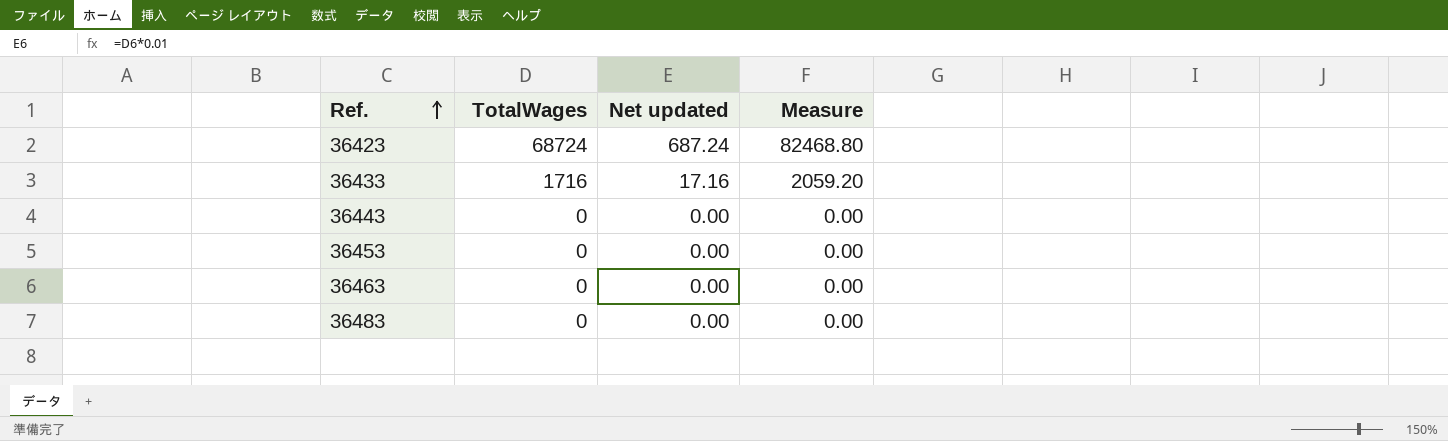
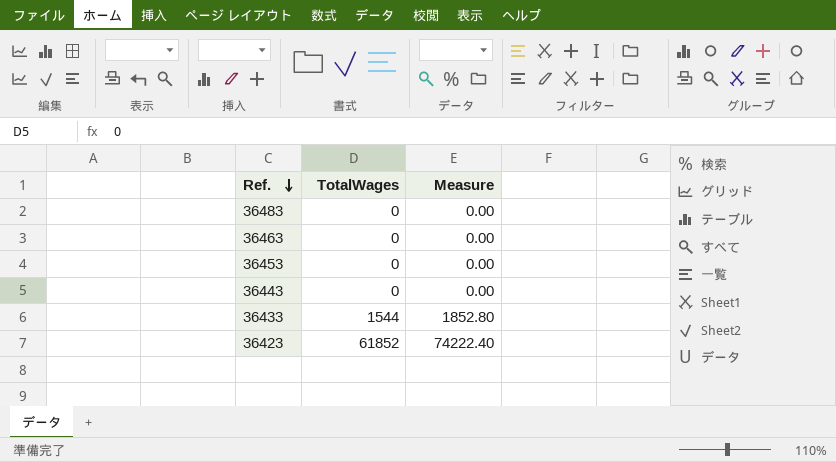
row order: Ref. ascending -> Ref. descending
column Net updated | formula: [TotalWages] * 0.01 -> none
36433 | TotalWages: 1716 -> 1544
36433 | Measure: 2059.20 -> 1852.80
36423 | TotalWages: 68724 -> 61852
36423 | Measure: 82468.80 -> 74222.40

